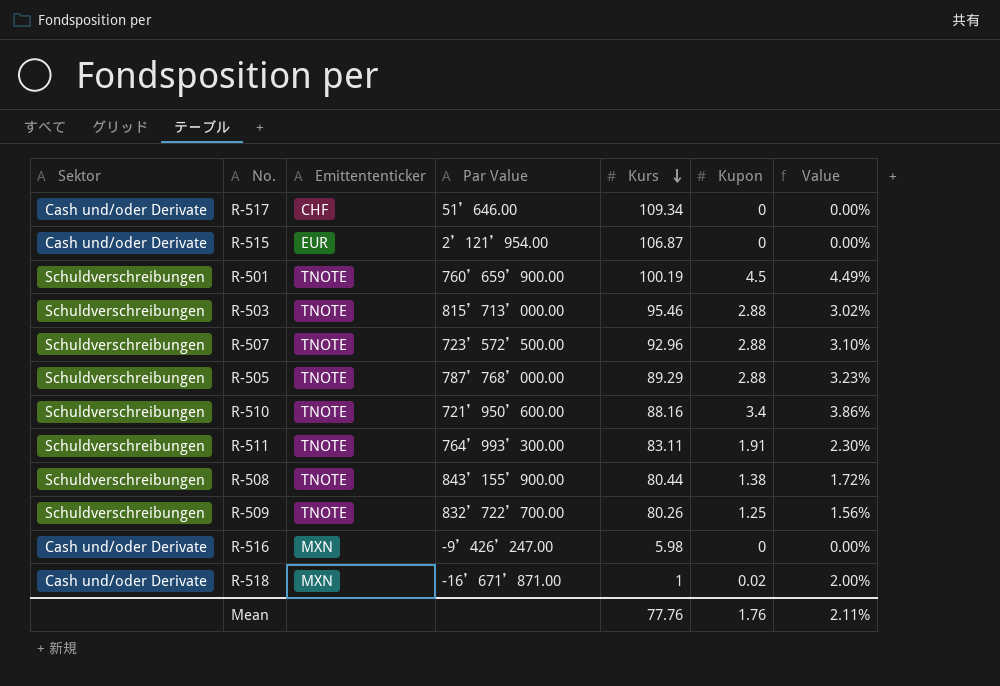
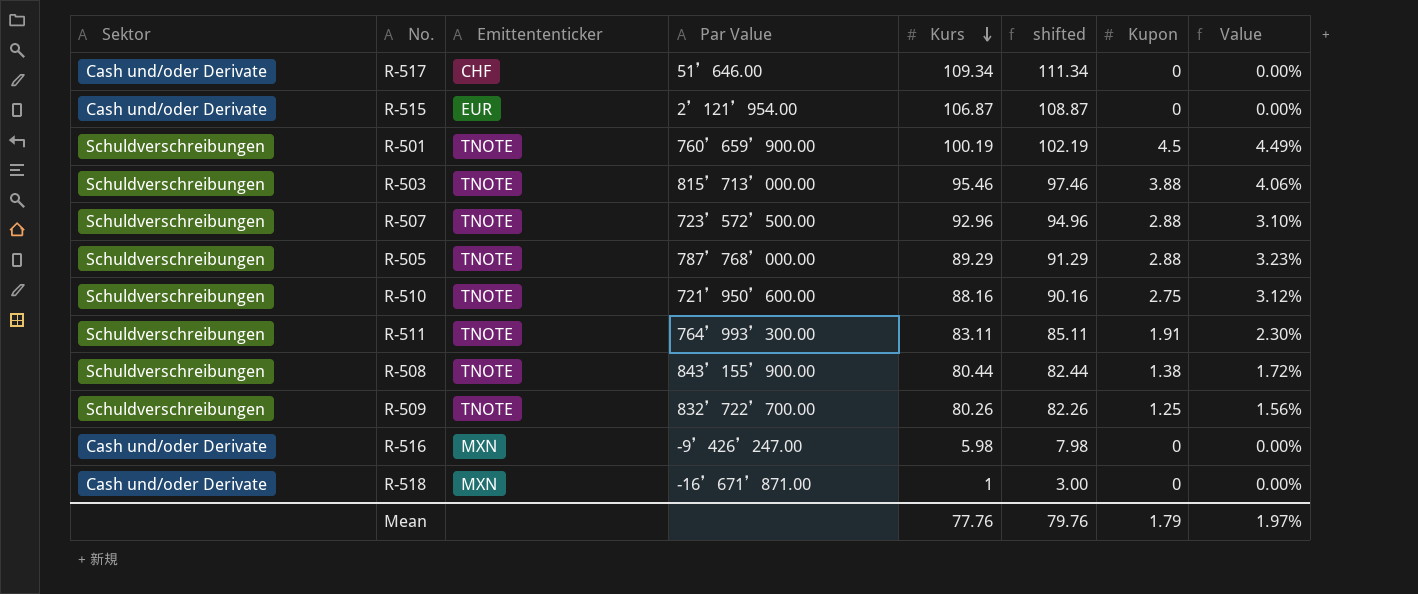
column shifted | formula: none -> [Kurs] + 2
R-503 | Kupon: 2.88 -> 3.88
R-503 | Value: 3.02% -> 4.06%
R-510 | Kupon: 3.4 -> 2.75
R-510 | Value: 3.86% -> 3.12%
R-518 | Kupon: 0.02 -> 0
R-518 | Value: 2.00% -> 0.00%
Mean | Kupon: 1.76 -> 1.79
Mean | Value: 2.11% -> 1.97%

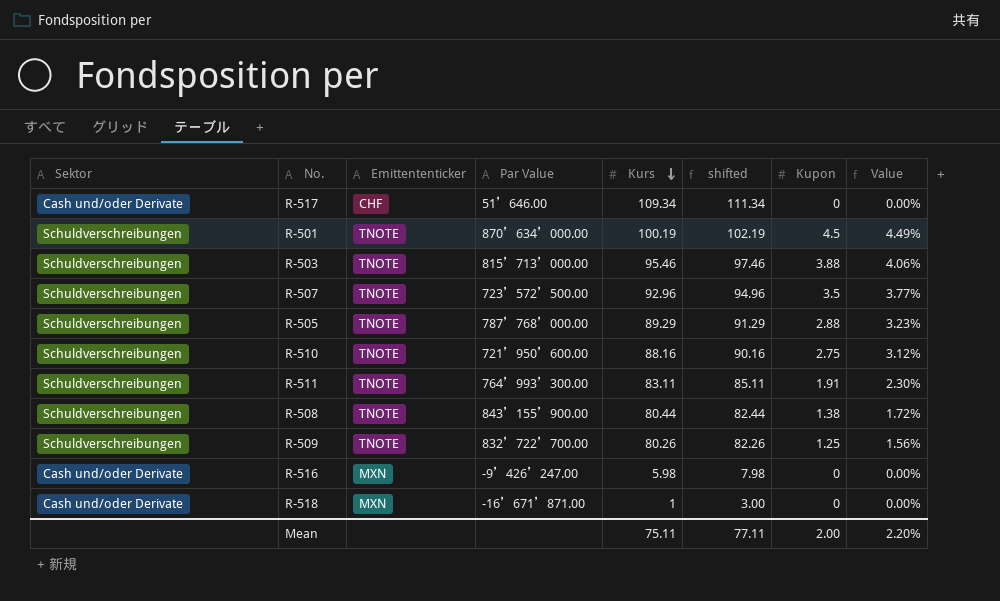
row R-515: Cash und/oder Derivate | EUR | 2’121’954.00 | 106.87 | 108.87 | 0 | 0.00% -> none
R-501 | Par Value: 760’659’900.00 -> 870’634’000.00
R-507 | Kupon: 2.88 -> 3.5
R-507 | Value: 3.10% -> 3.77%
Mean | Kurs: 77.76 -> 75.11
Mean | shifted: 79.76 -> 77.11
Mean | Kupon: 1.79 -> 2.00
Mean | Value: 1.97% -> 2.20%

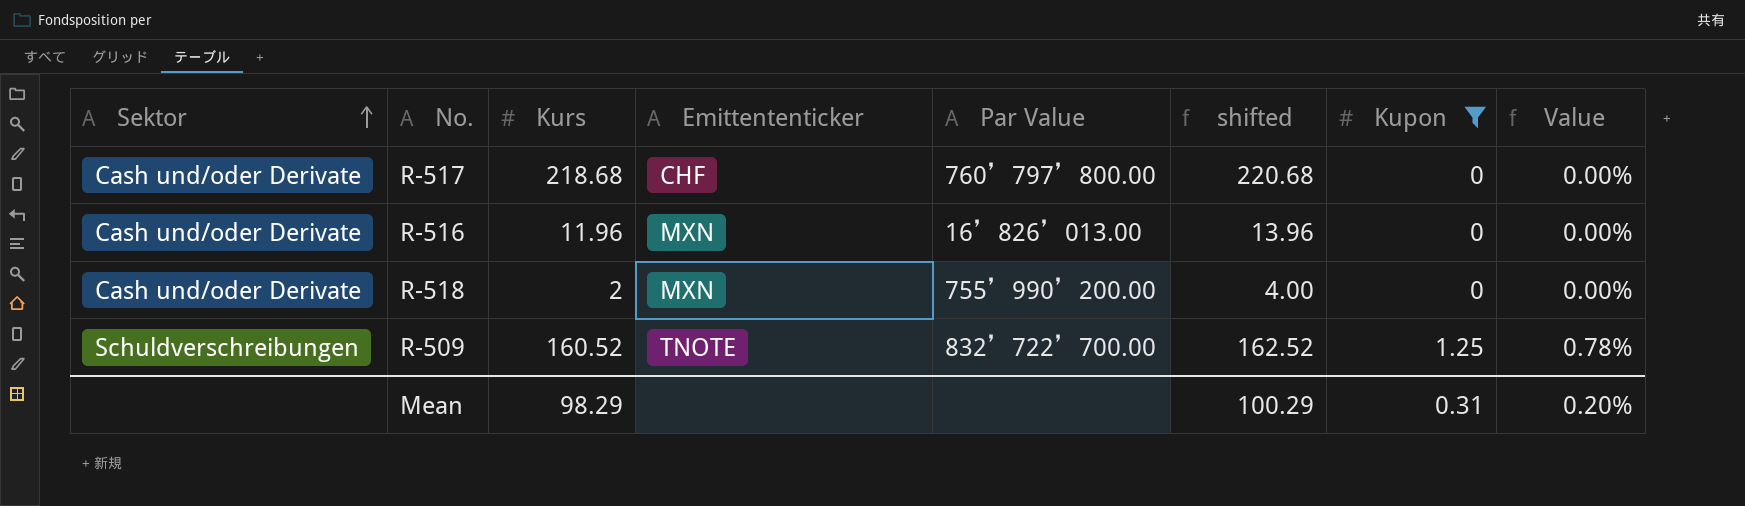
filter: none -> Kupon <= 1.25
row order: Kurs descending -> Sektor ascending
column Kurs | position: 5 -> 3
R-517 | Kurs: 109.34 -> 218.68
R-517 | Par Value: 51’646.00 -> 760’797’800.00
R-517 | shifted: 111.34 -> 220.68
R-516 | Kurs: 5.98 -> 11.96
R-516 | Par Value: -9’426’247.00 -> 16’826’013.00
R-516 | shifted: 7.98 -> 13.96
R-518 | Kurs: 1 -> 2
R-518 | Par Value: -16’671’871.00 -> 755’990’200.00
R-518 | shifted: 3.00 -> 4.00
R-509 | Kurs: 80.26 -> 160.52
R-509 | shifted: 82.26 -> 162.52
R-509 | Value: 1.56% -> 0.78%
Mean | Kurs: 75.11 -> 98.29
Mean | shifted: 77.11 -> 100.29
Mean | Kupon: 2.00 -> 0.31
Mean | Value: 2.20% -> 0.20%

